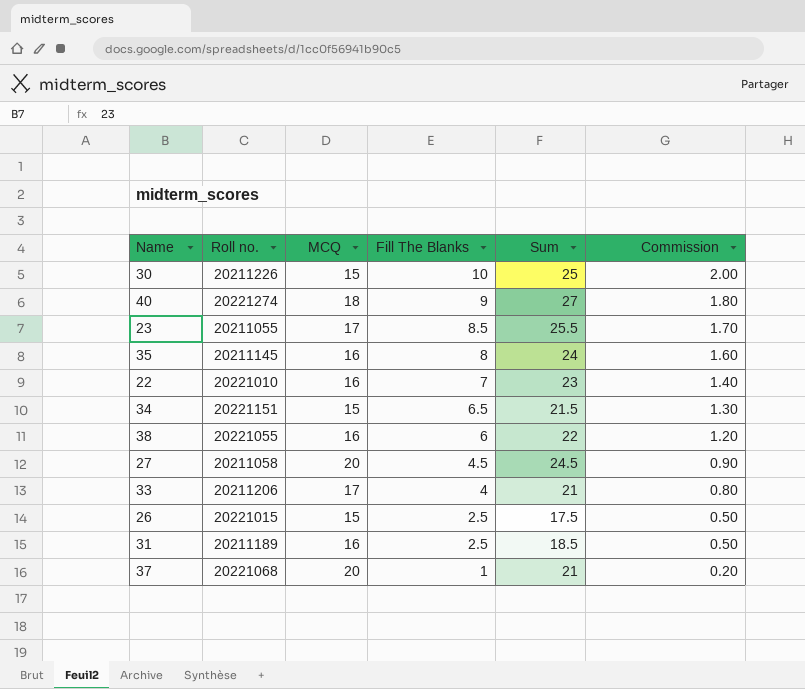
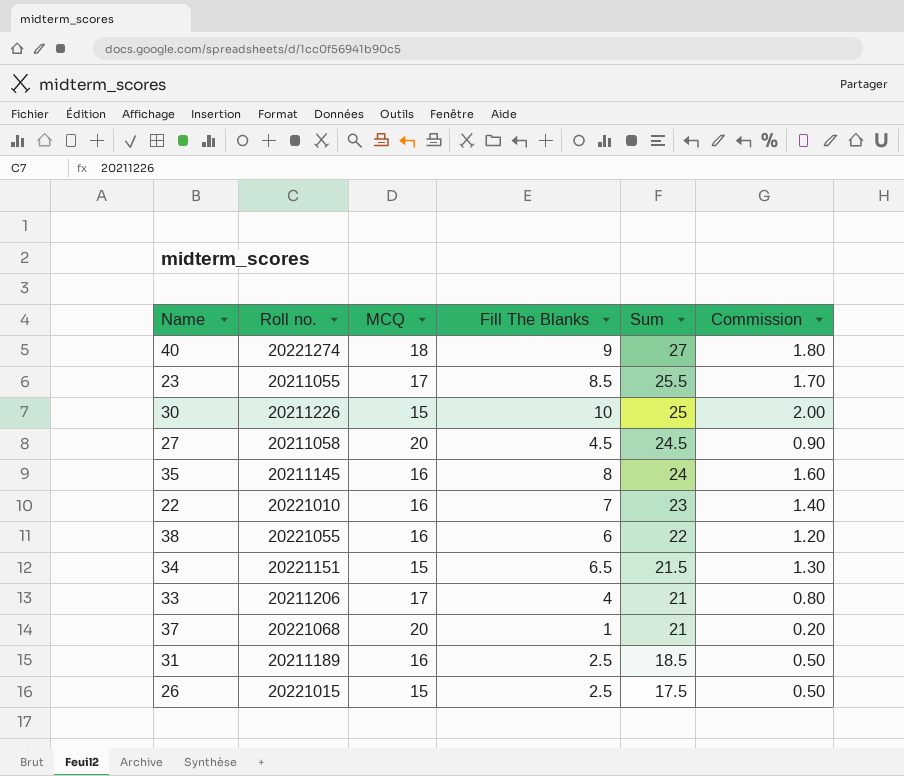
row order: Fill The Blanks descending -> Sum descending

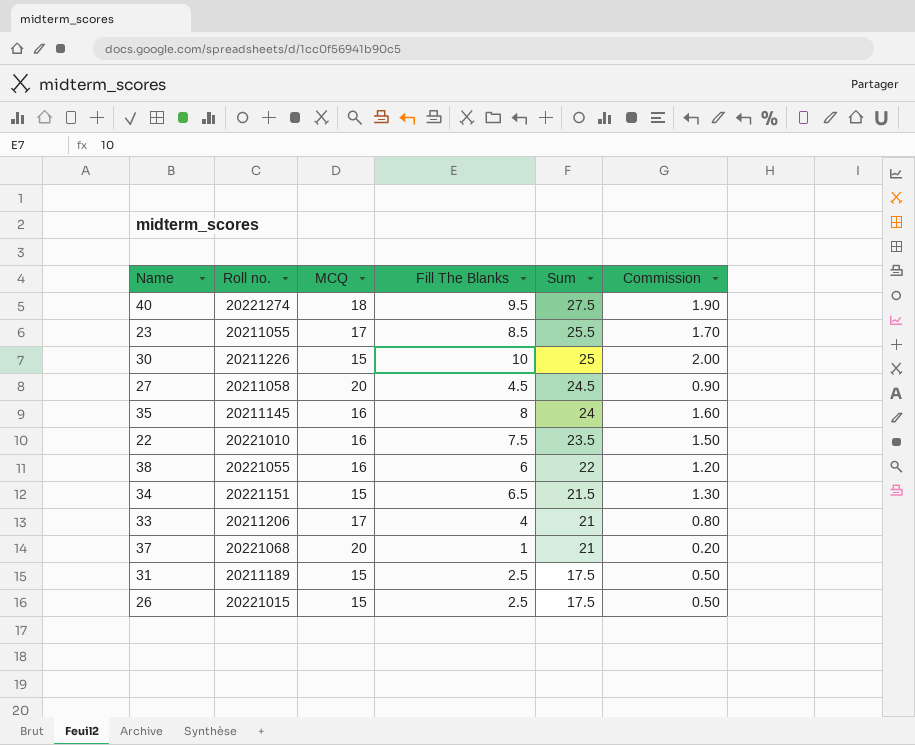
40 | Fill The Blanks: 9 -> 9.5
40 | Sum: 27 -> 27.5
40 | Commission: 1.80 -> 1.90
22 | Fill The Blanks: 7 -> 7.5
22 | Sum: 23 -> 23.5
22 | Commission: 1.40 -> 1.50
31 | MCQ: 16 -> 15
31 | Sum: 18.5 -> 17.5

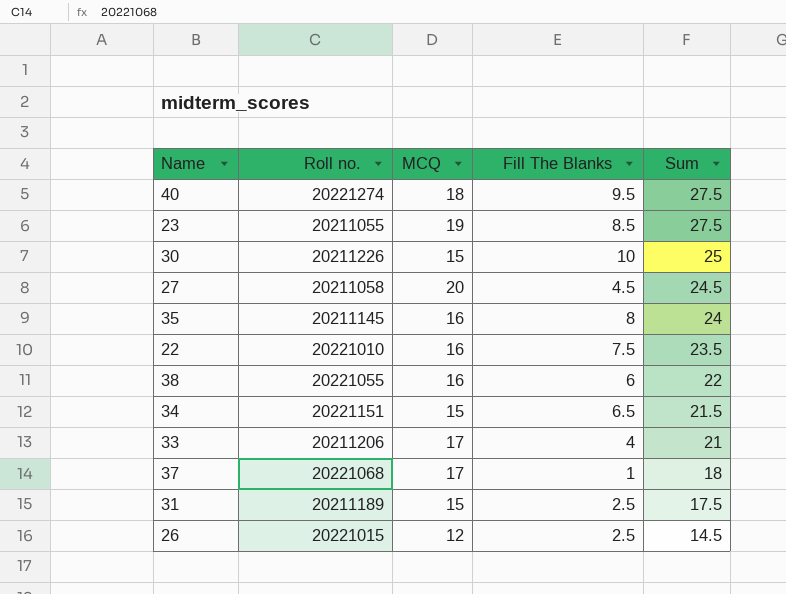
column Commission | formula: [Fill The Blanks] * 0.2 -> none
23 | MCQ: 17 -> 19
23 | Sum: 25.5 -> 27.5
37 | MCQ: 20 -> 17
37 | Sum: 21 -> 18
26 | MCQ: 15 -> 12
26 | Sum: 17.5 -> 14.5

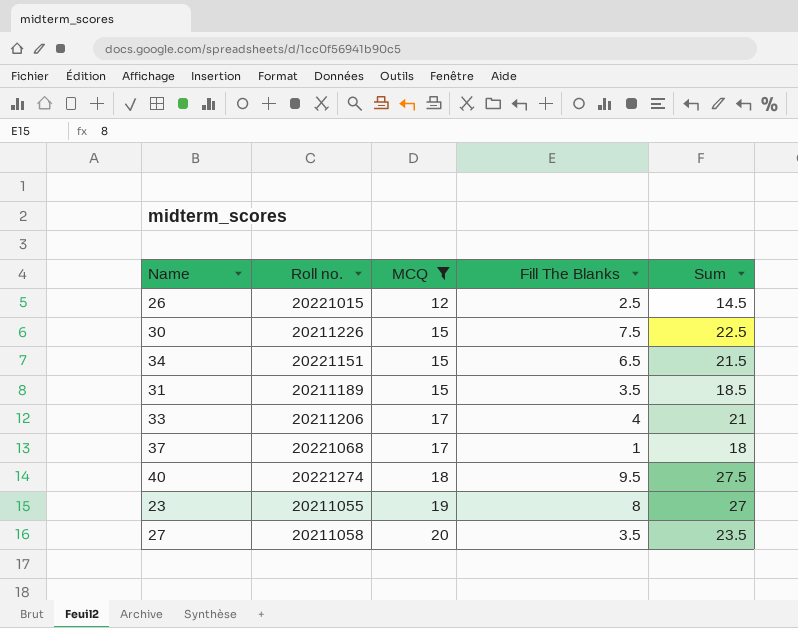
filter: none -> MCQ != 16
row order: Sum descending -> MCQ ascending
30 | Fill The Blanks: 10 -> 7.5
30 | Sum: 25 -> 22.5
31 | Fill The Blanks: 2.5 -> 3.5
31 | Sum: 17.5 -> 18.5
23 | Fill The Blanks: 8.5 -> 8
23 | Sum: 27.5 -> 27
27 | Fill The Blanks: 4.5 -> 3.5
27 | Sum: 24.5 -> 23.5

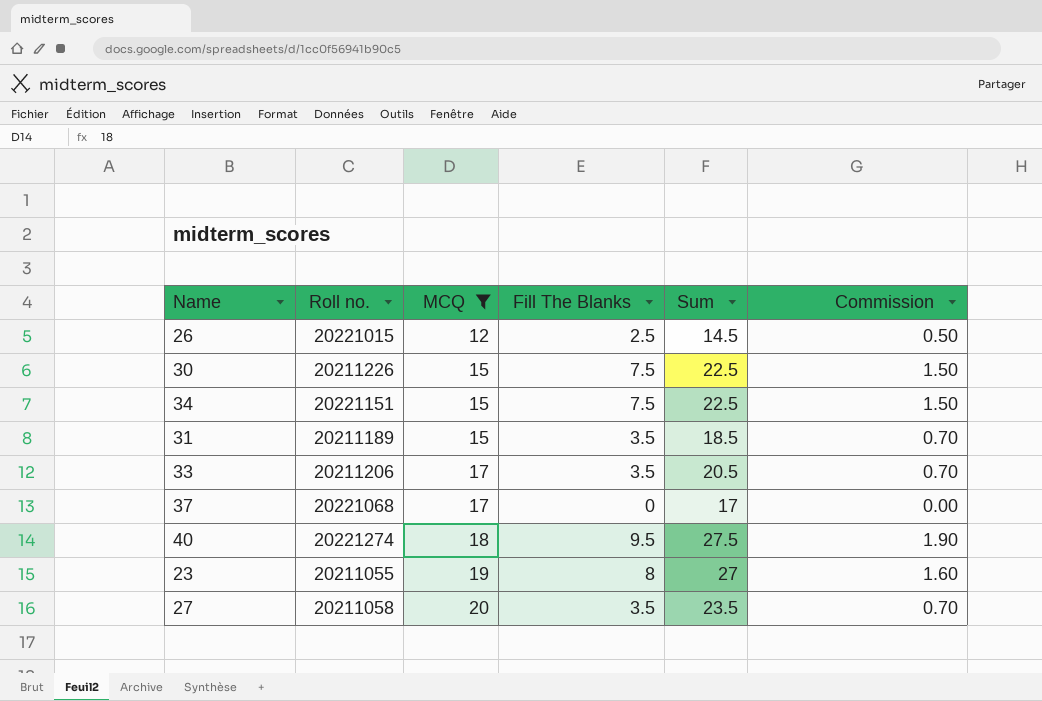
column Commission | formula: none -> [Fill The Blanks] * 0.2
34 | Fill The Blanks: 6.5 -> 7.5
34 | Sum: 21.5 -> 22.5
33 | Fill The Blanks: 4 -> 3.5
33 | Sum: 21 -> 20.5
37 | Fill The Blanks: 1 -> 0
37 | Sum: 18 -> 17

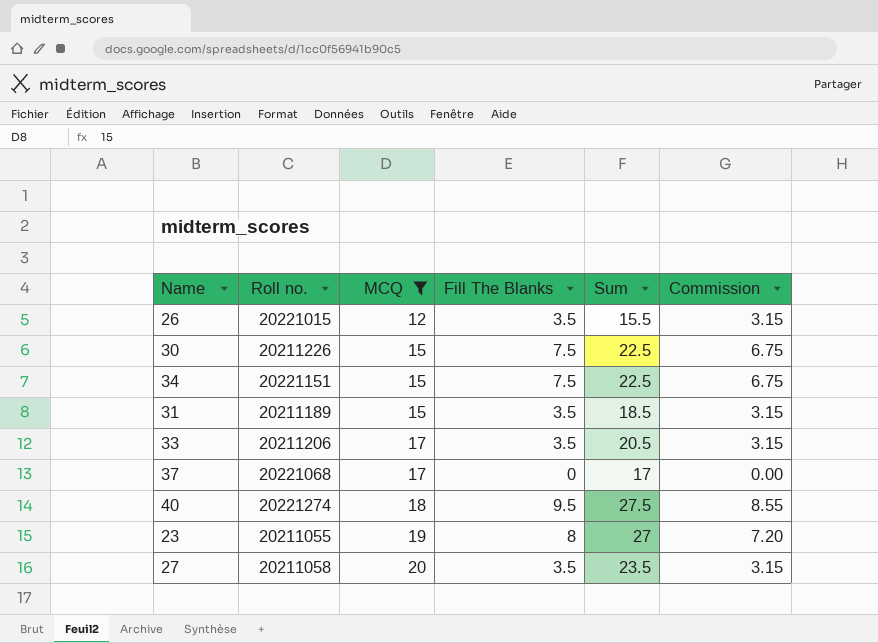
column Commission | formula: [Fill The Blanks] * 0.2 -> [Fill The Blanks] * 0.9
26 | Fill The Blanks: 2.5 -> 3.5
26 | Sum: 14.5 -> 15.5

